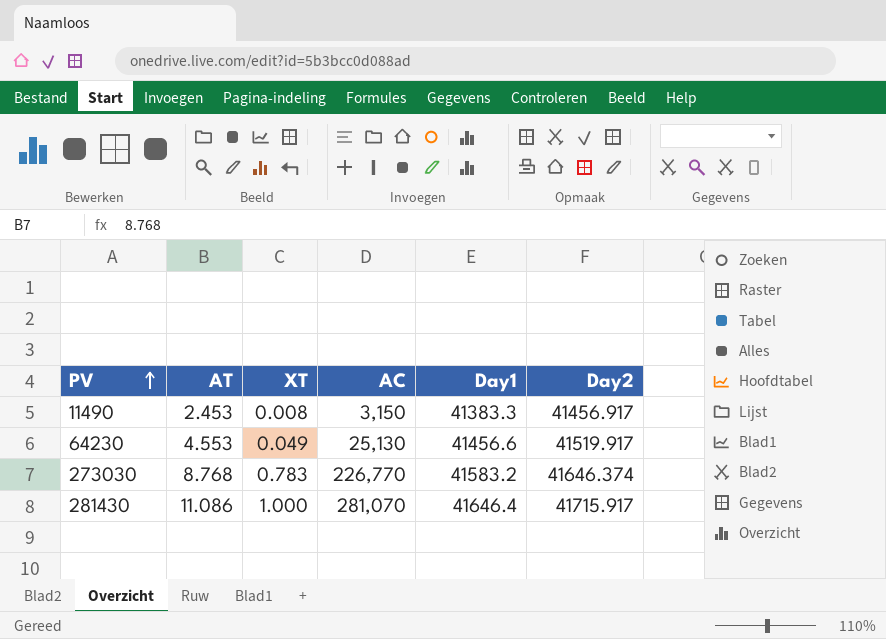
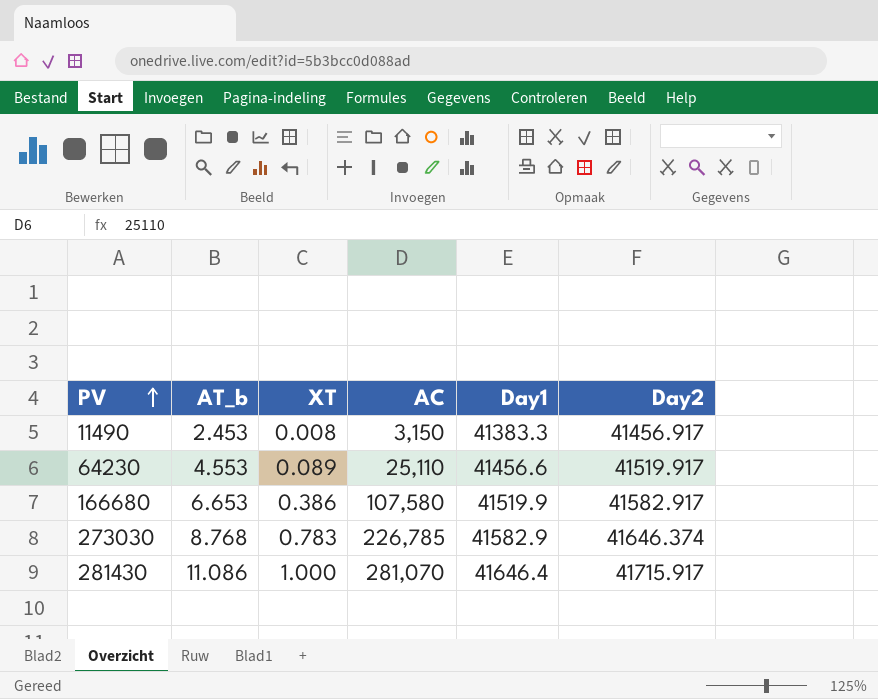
column name: AT -> AT_b
64230 | XT: 0.049 -> 0.089
64230 | AC: 25,130 -> 25,110
row 166680: none -> 6.653 | 0.386 | 107,580 | 41519.9 | 41582.917
273030 | AC: 226,770 -> 226,785
273030 | Day1: 41583.2 -> 41582.9

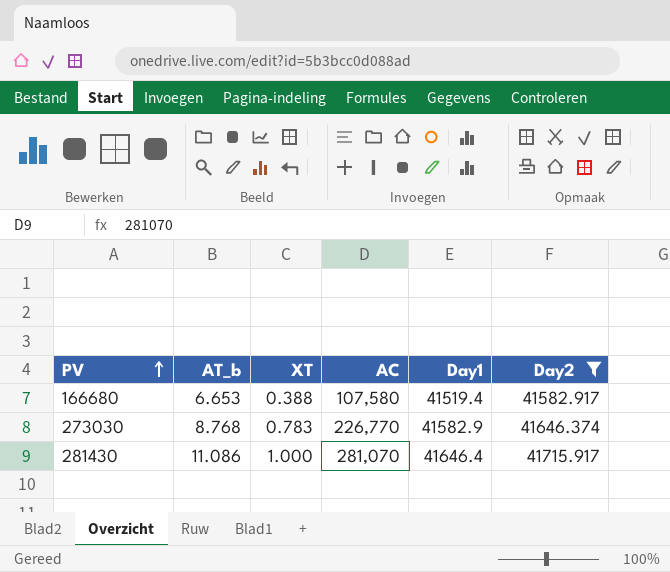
filter: none -> Day2 >= 41582.917
166680 | XT: 0.386 -> 0.388
166680 | Day1: 41519.9 -> 41519.4
273030 | AC: 226,785 -> 226,770

